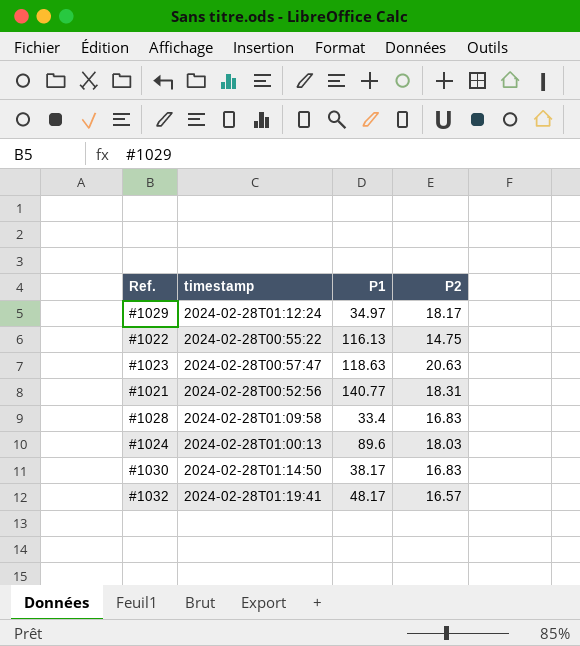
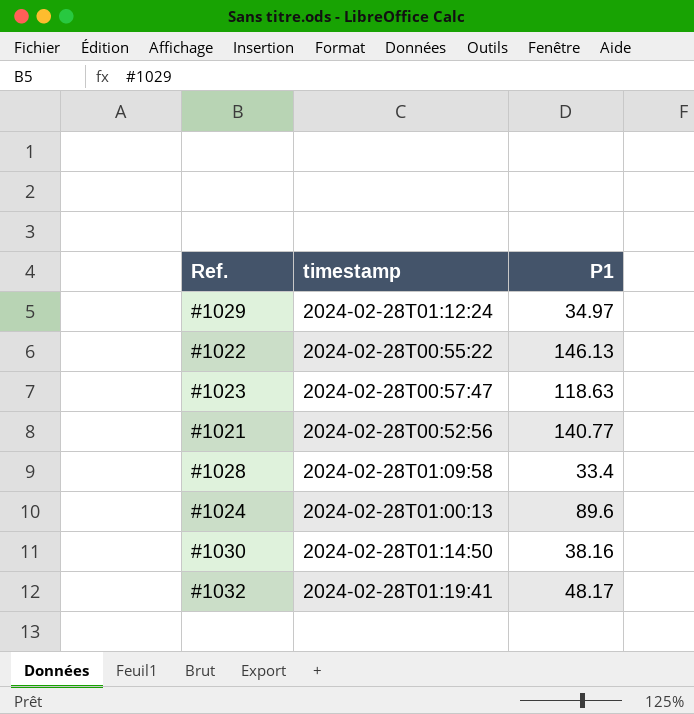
column P2 | position: 4 -> none
#1022 | P1: 116.13 -> 146.13
#1030 | P1: 38.17 -> 38.16

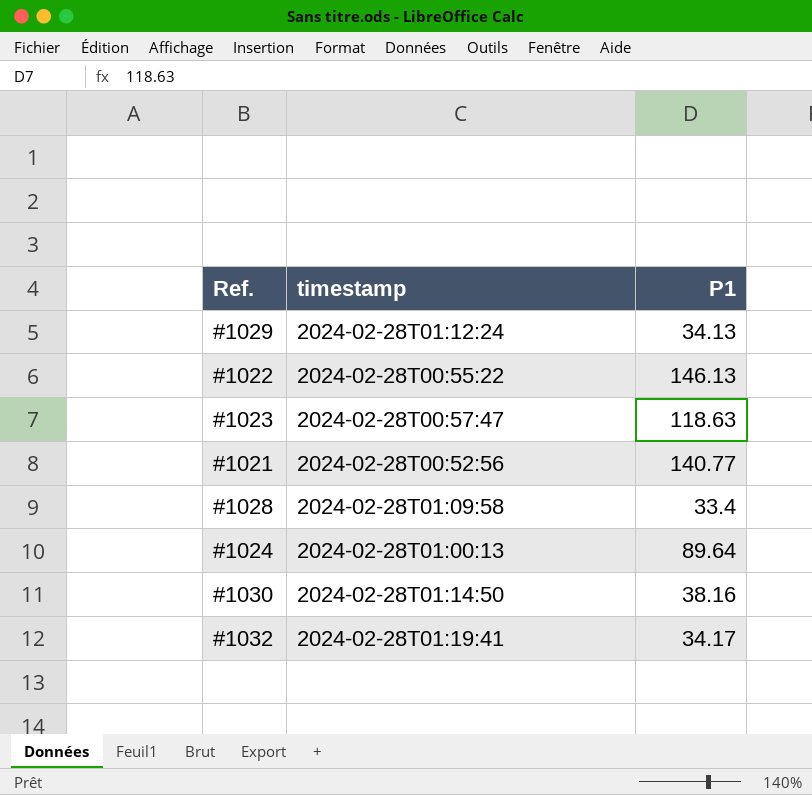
#1029 | P1: 34.97 -> 34.13
#1024 | P1: 89.6 -> 89.64
#1032 | P1: 48.17 -> 34.17

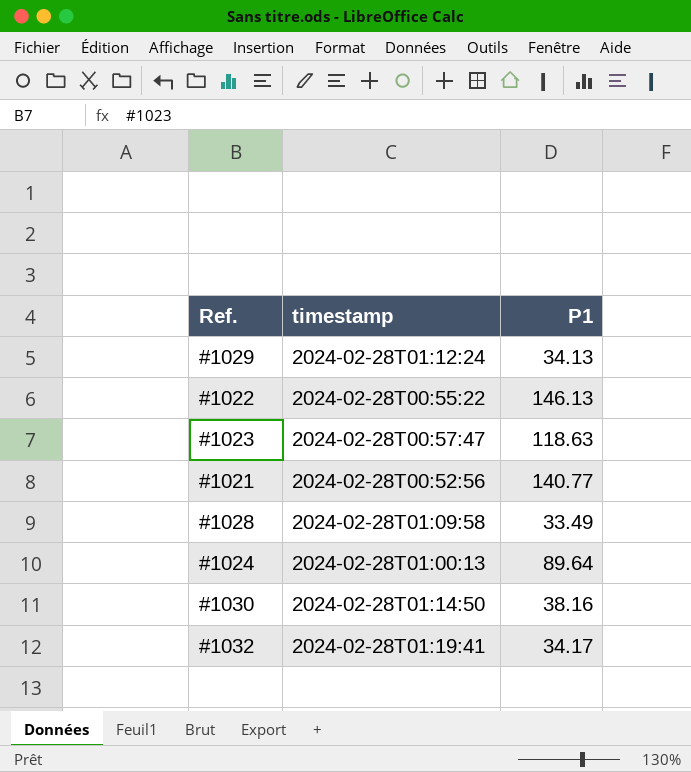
#1028 | P1: 33.4 -> 33.49

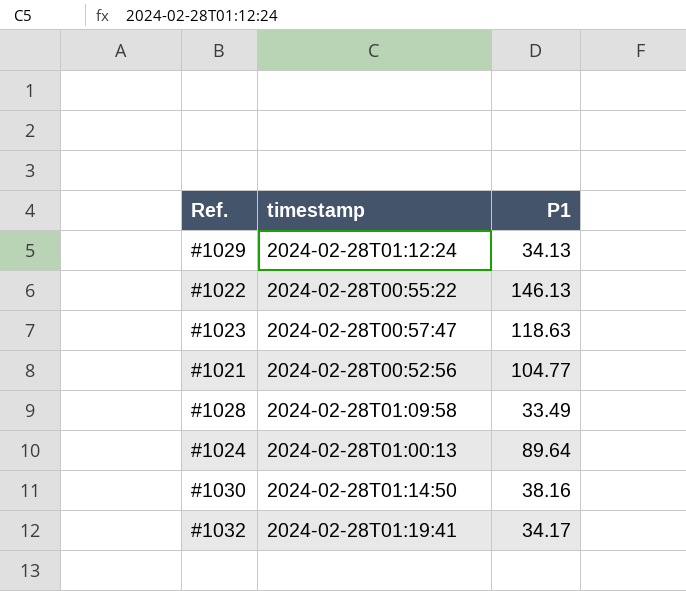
#1021 | P1: 140.77 -> 104.77

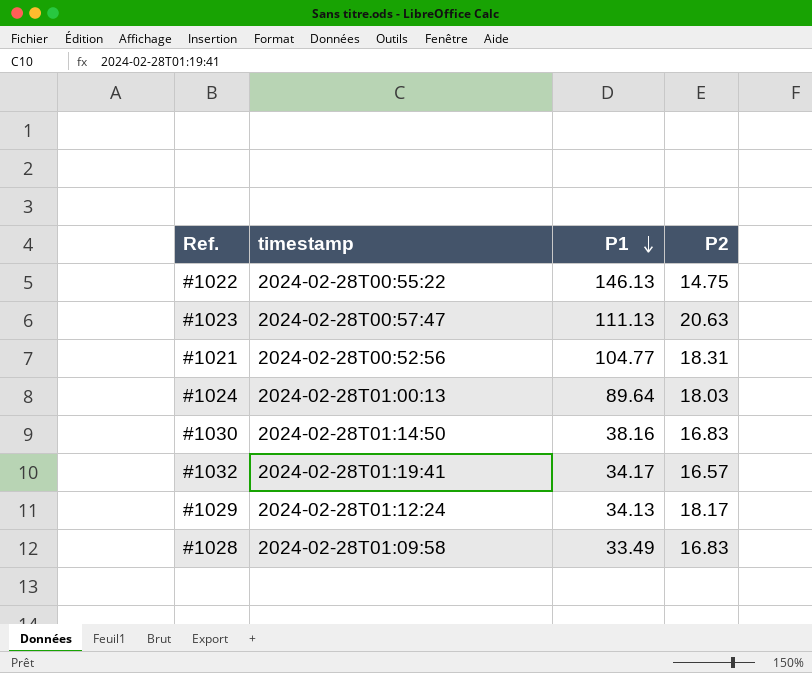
row order: none -> P1 descending
column P2 | position: none -> 4
#1023 | P1: 118.63 -> 111.13

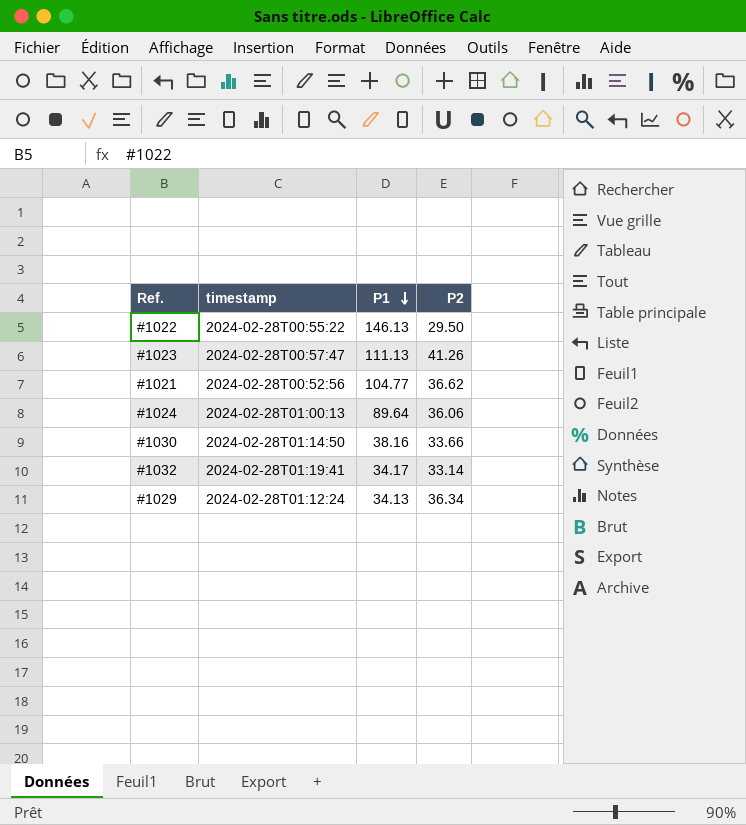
row #1028: 2024-02-28T01:09:58 | 33.49 | 16.83 -> none
#1022 | P2: 14.75 -> 29.50
#1023 | P2: 20.63 -> 41.26
#1021 | P2: 18.31 -> 36.62
#1024 | P2: 18.03 -> 36.06
#1030 | P2: 16.83 -> 33.66
#1032 | P2: 16.57 -> 33.14
#1029 | P2: 18.17 -> 36.34

